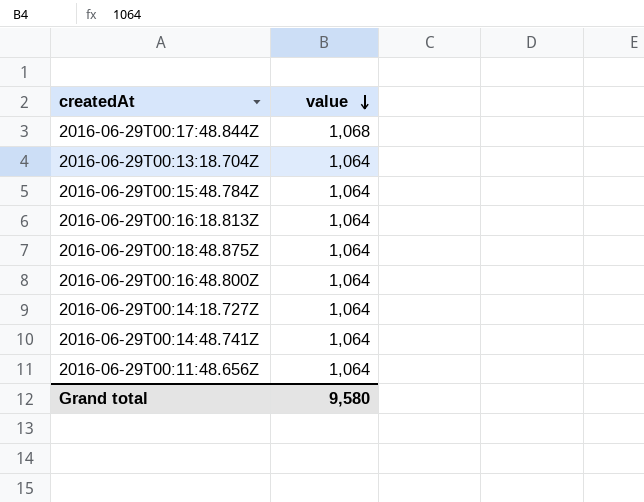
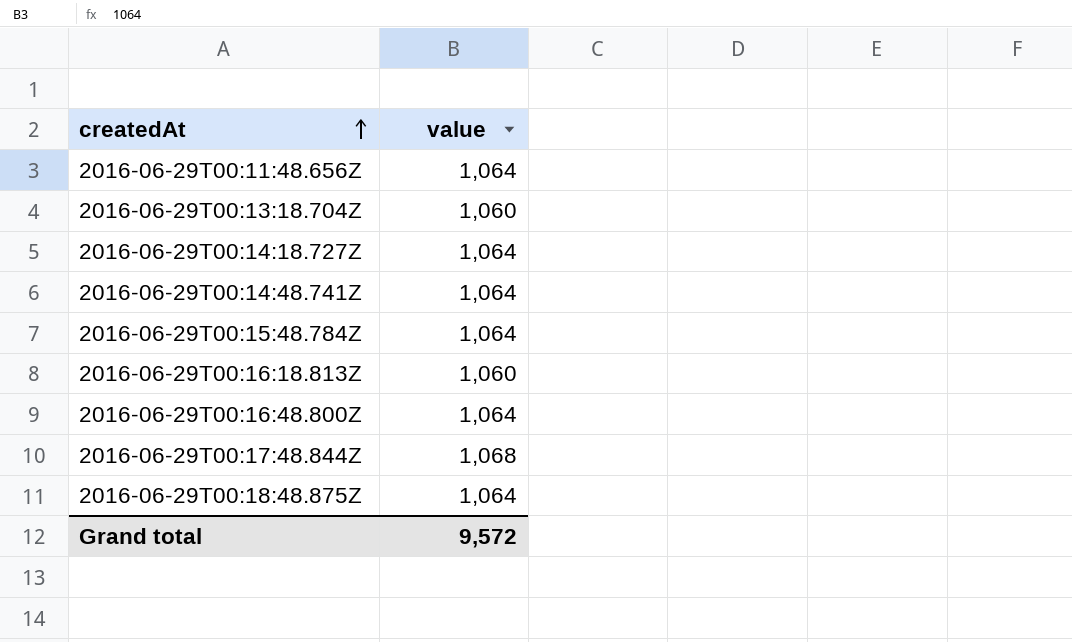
row order: value descending -> createdAt ascending
2016-06-29T00:13:18.704Z | value: 1,064 -> 1,060
2016-06-29T00:16:18.813Z | value: 1,064 -> 1,060
Grand total | value: 9,580 -> 9,572

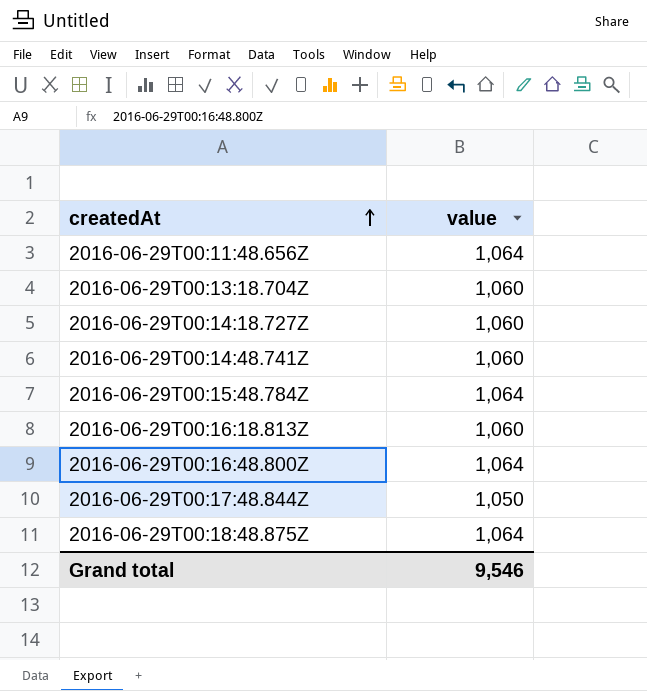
2016-06-29T00:14:18.727Z | value: 1,064 -> 1,060
2016-06-29T00:14:48.741Z | value: 1,064 -> 1,060
2016-06-29T00:17:48.844Z | value: 1,068 -> 1,050
Grand total | value: 9,572 -> 9,546

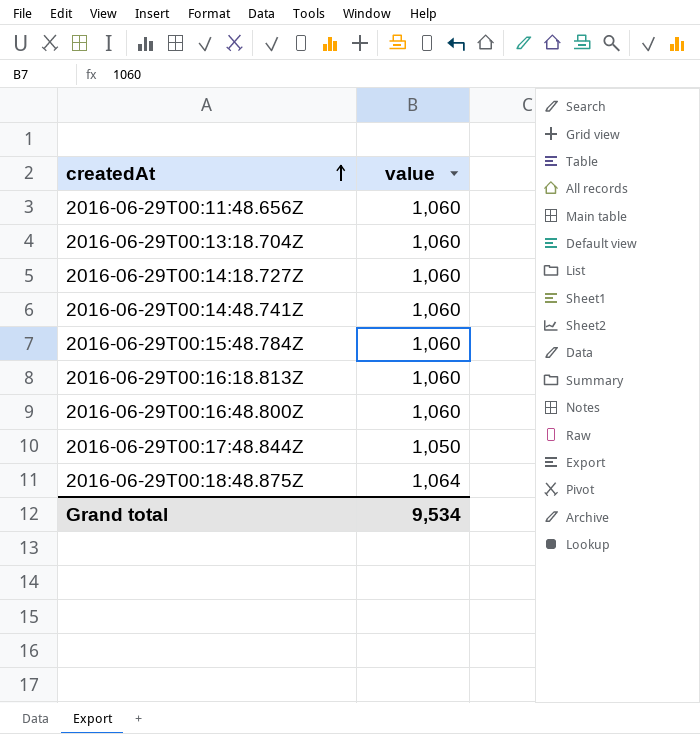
2016-06-29T00:11:48.656Z | value: 1,064 -> 1,060
2016-06-29T00:15:48.784Z | value: 1,064 -> 1,060
2016-06-29T00:16:48.800Z | value: 1,064 -> 1,060
Grand total | value: 9,546 -> 9,534

